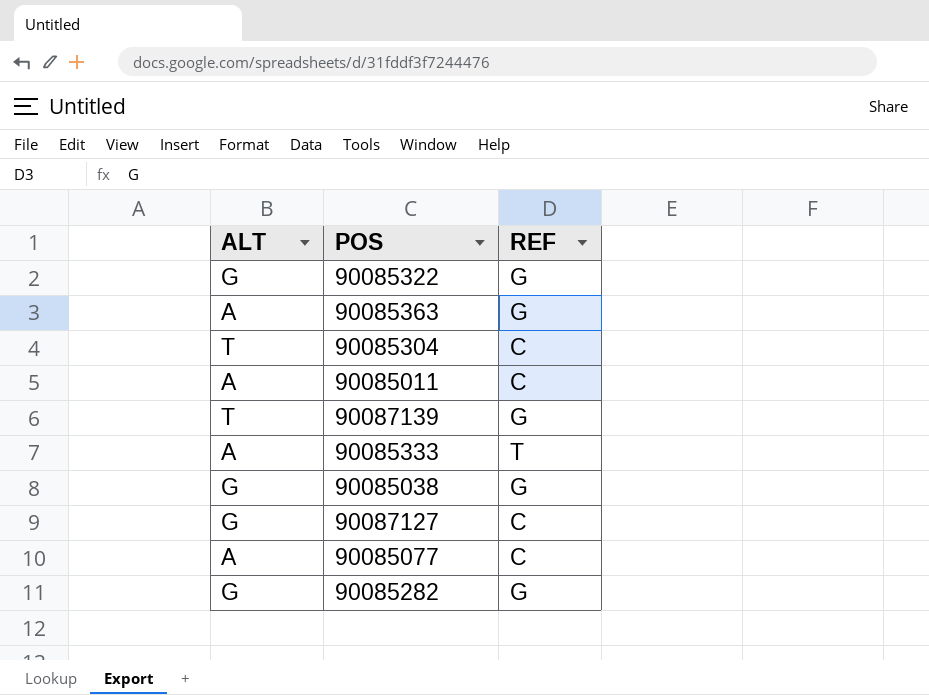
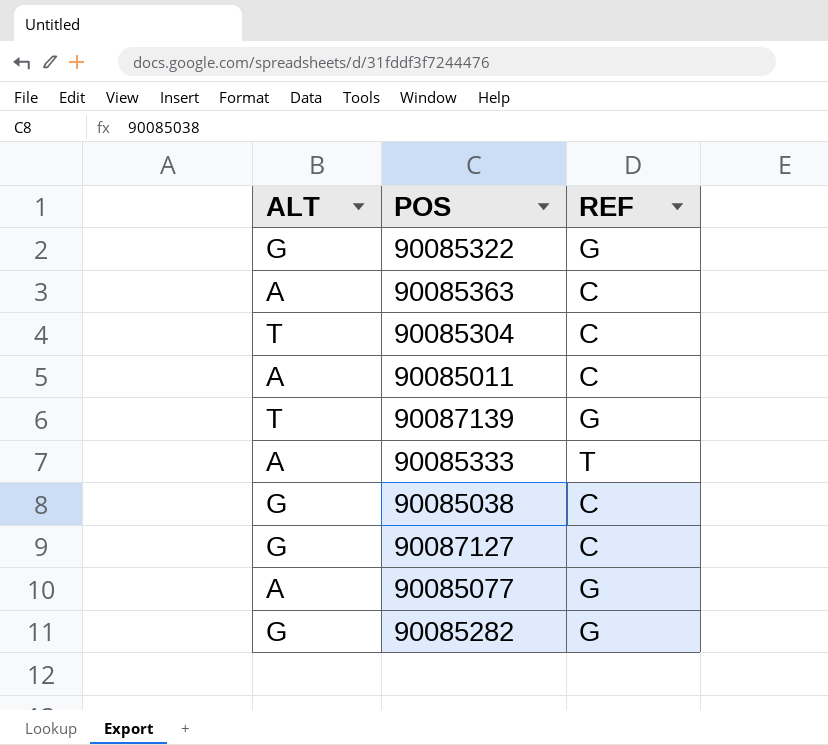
90085363 | REF: G -> C
90085038 | REF: G -> C
90085077 | REF: C -> G

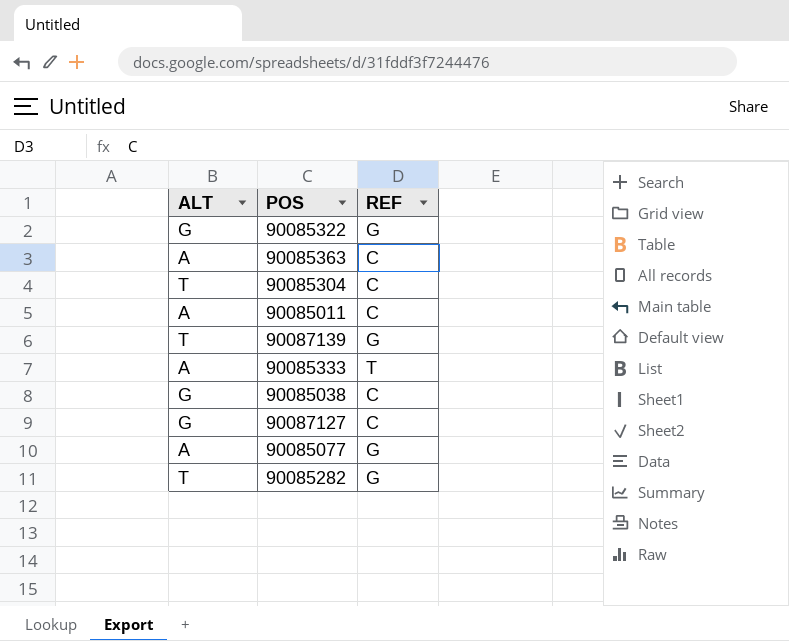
90085282 | ALT: G -> T

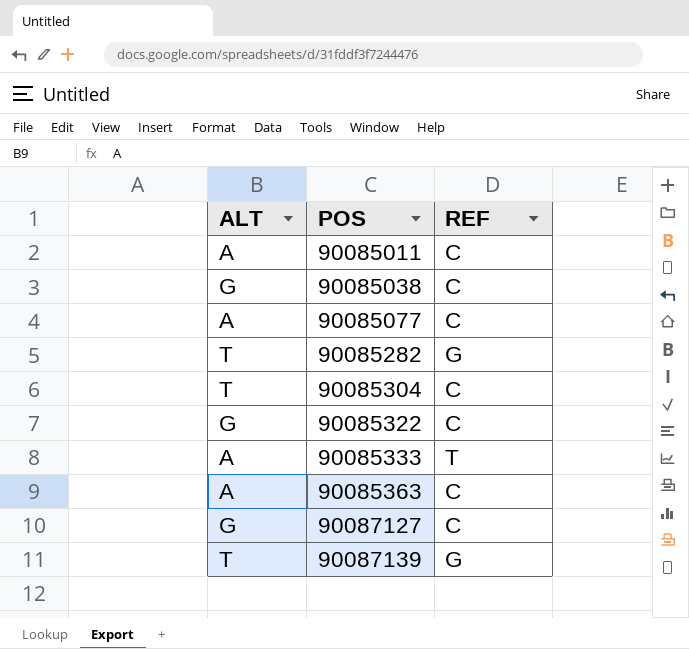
row order: none -> POS ascending
90085077 | REF: G -> C
90085322 | REF: G -> C

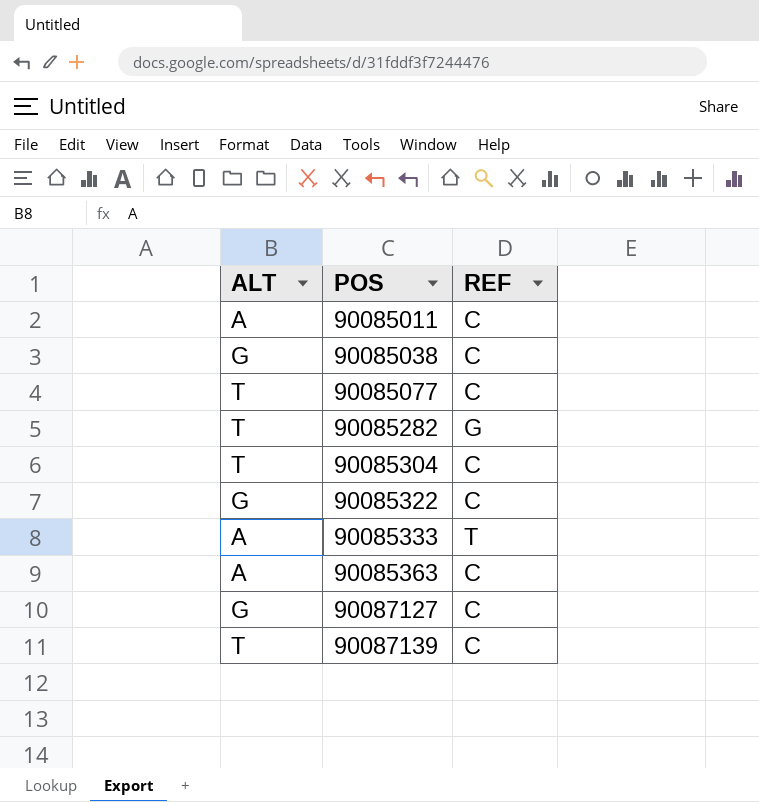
90085077 | ALT: A -> T
90087139 | REF: G -> C

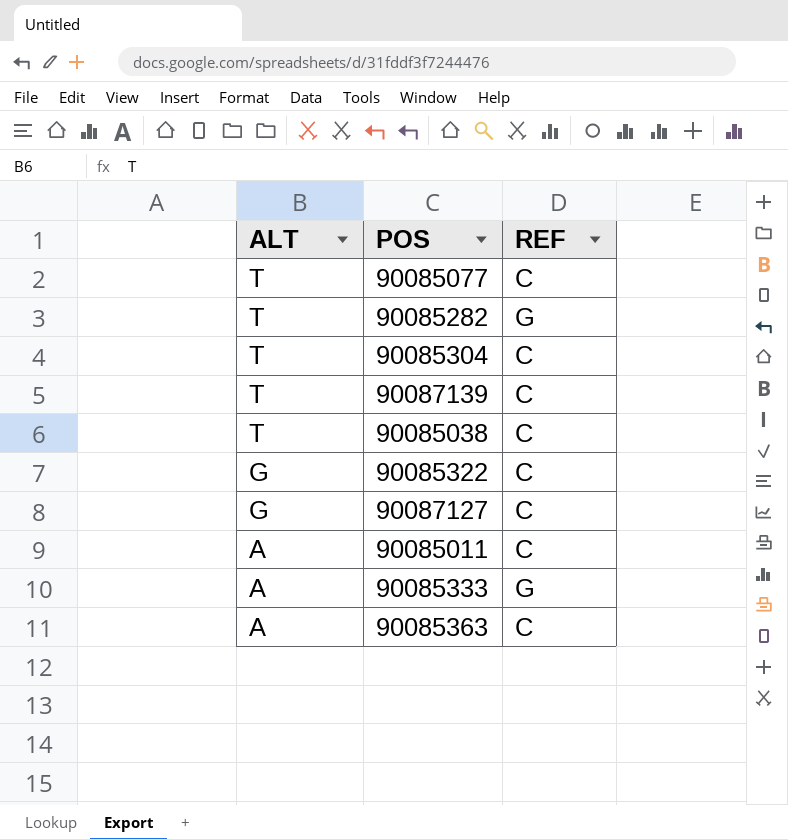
row order: POS ascending -> ALT descending
90085038 | ALT: G -> T
90085333 | REF: T -> G

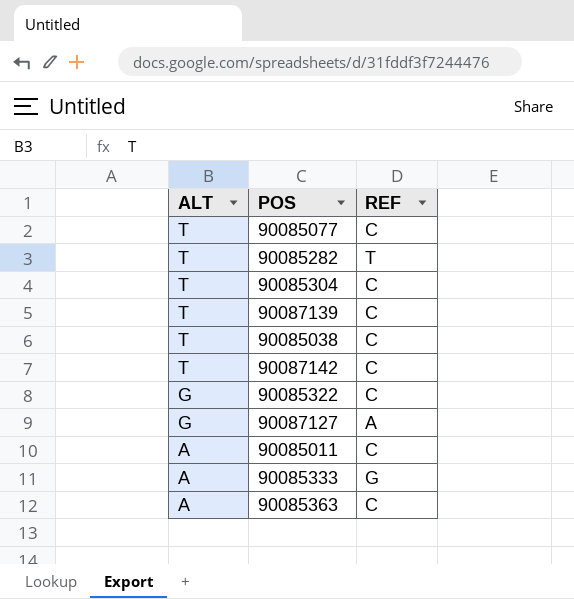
90085282 | REF: G -> T
row 90087142: none -> T | C
90087127 | REF: C -> A

